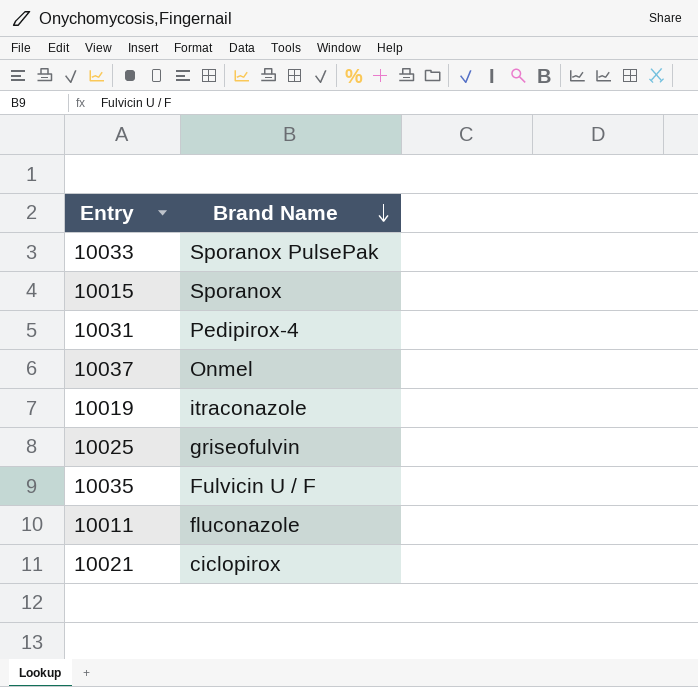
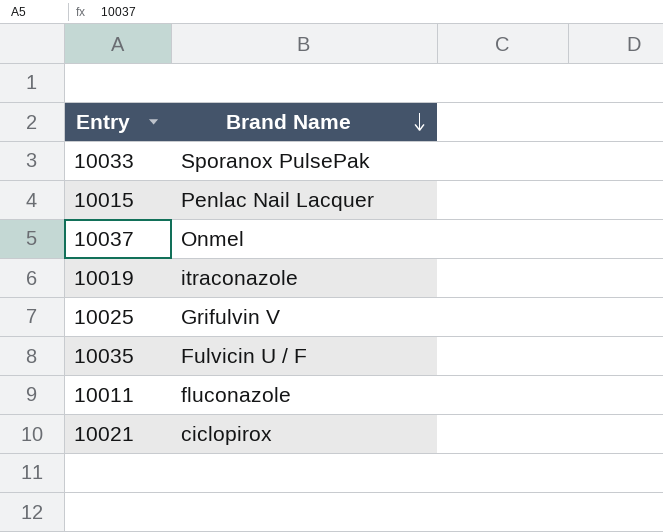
row 10031: Pedipirox-4 -> none
10015 | Brand Name: Sporanox -> Penlac Nail Lacquer
10025 | Brand Name: griseofulvin -> Grifulvin V

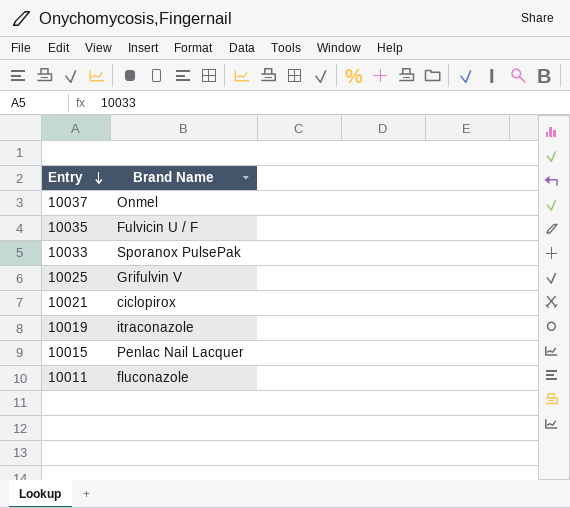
row order: Brand Name descending -> Entry descending

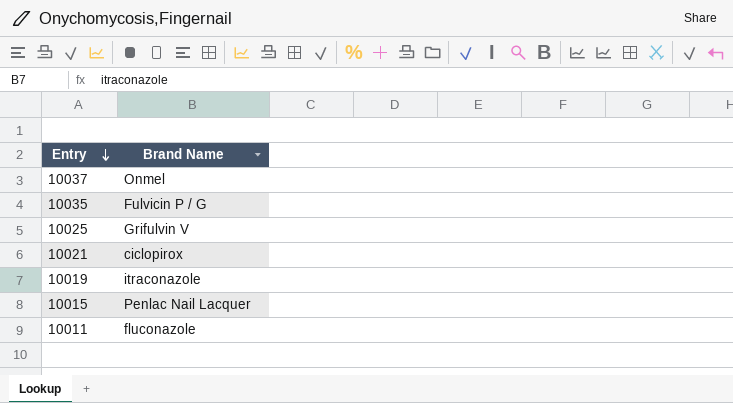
row 10033: Sporanox PulsePak -> none
10035 | Brand Name: Fulvicin U / F -> Fulvicin P / G

